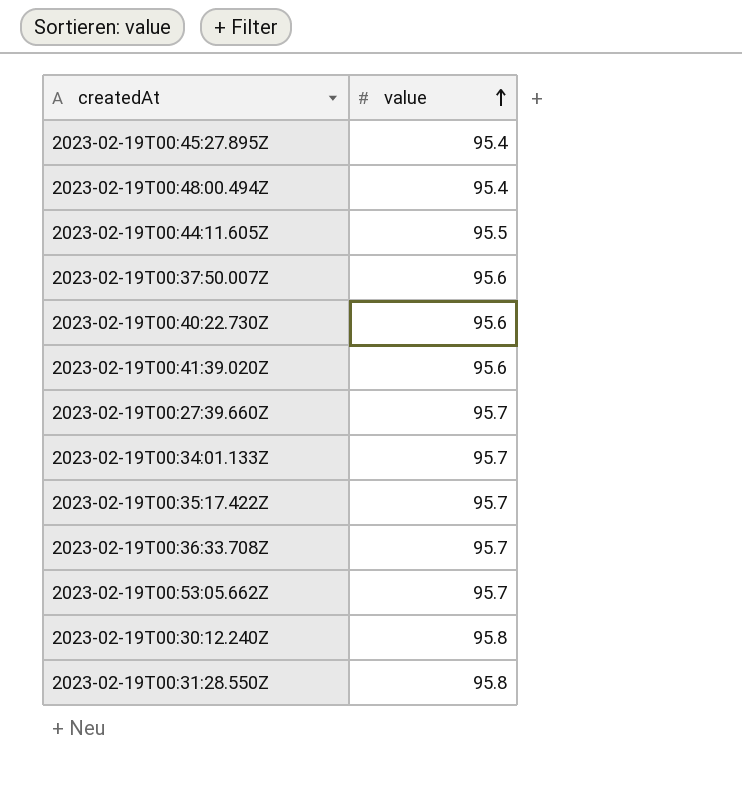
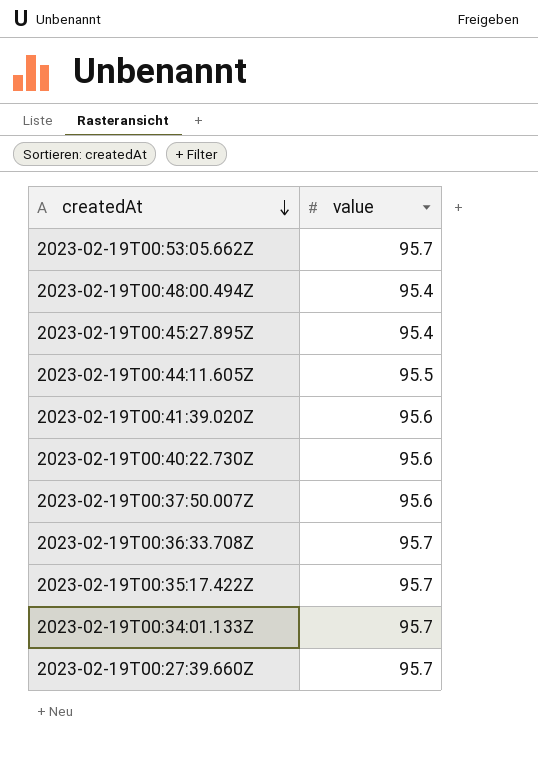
row order: value ascending -> createdAt descending
row 2023-02-19T00:30:12.240Z: 95.8 -> none
row 2023-02-19T00:31:28.550Z: 95.8 -> none

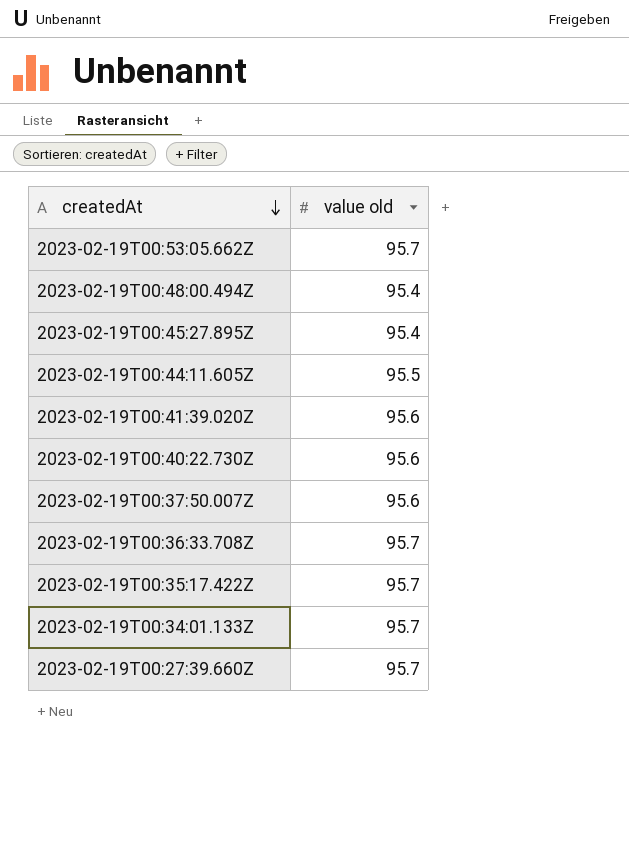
column name: value -> value old

